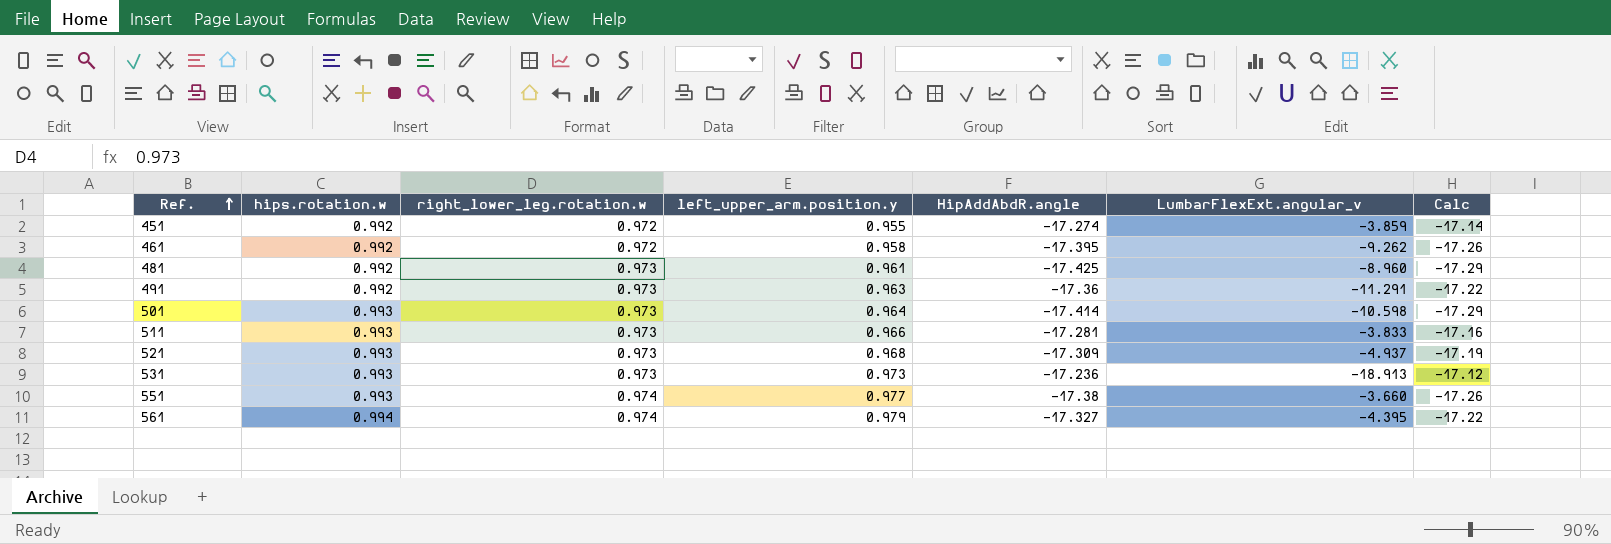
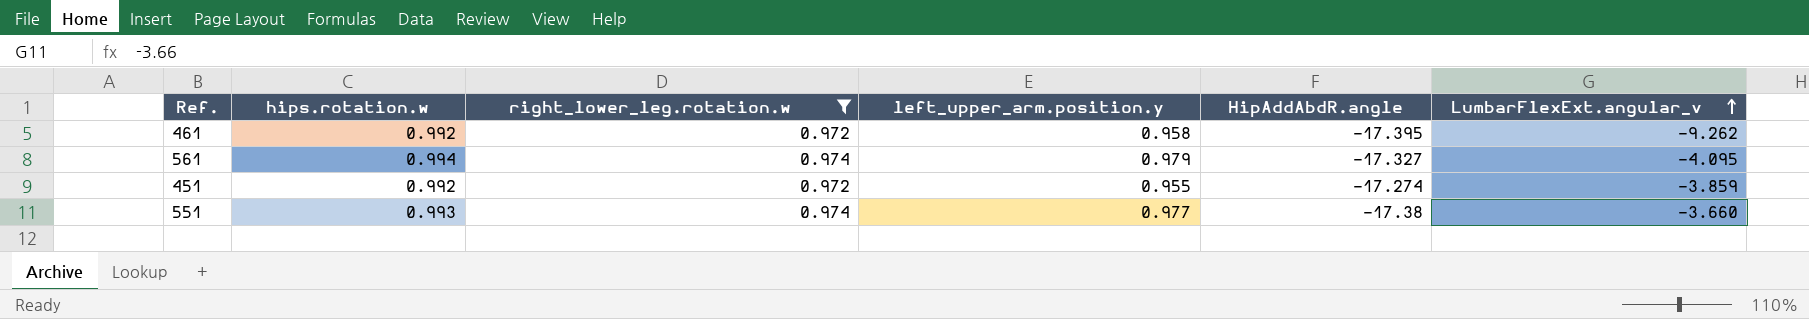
filter: none -> right_lower_leg.rotation.w != 0.973
row order: Ref. ascending -> LumbarFlexExt.angular_v ascending
column Calc | formula: [hips.rotation.w] * [HipAddAbdR.angle] -> none
561 | LumbarFlexExt.angular_v: -4.395 -> -4.095

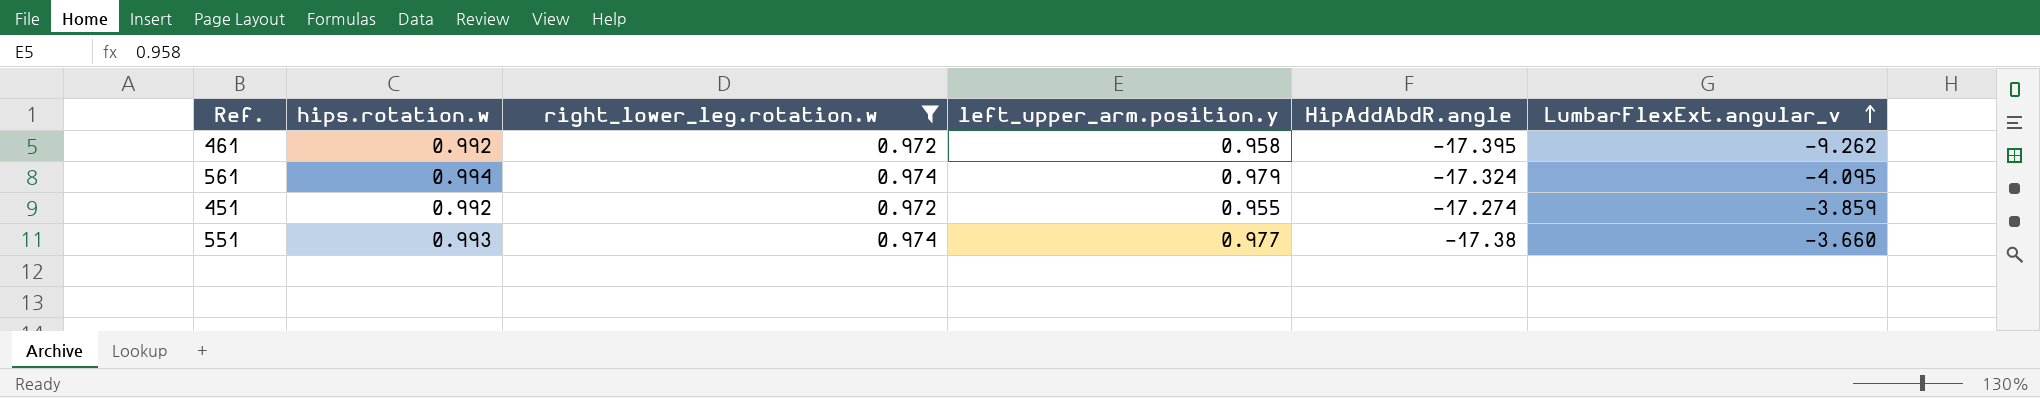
561 | HipAddAbdR.angle: -17.327 -> -17.324

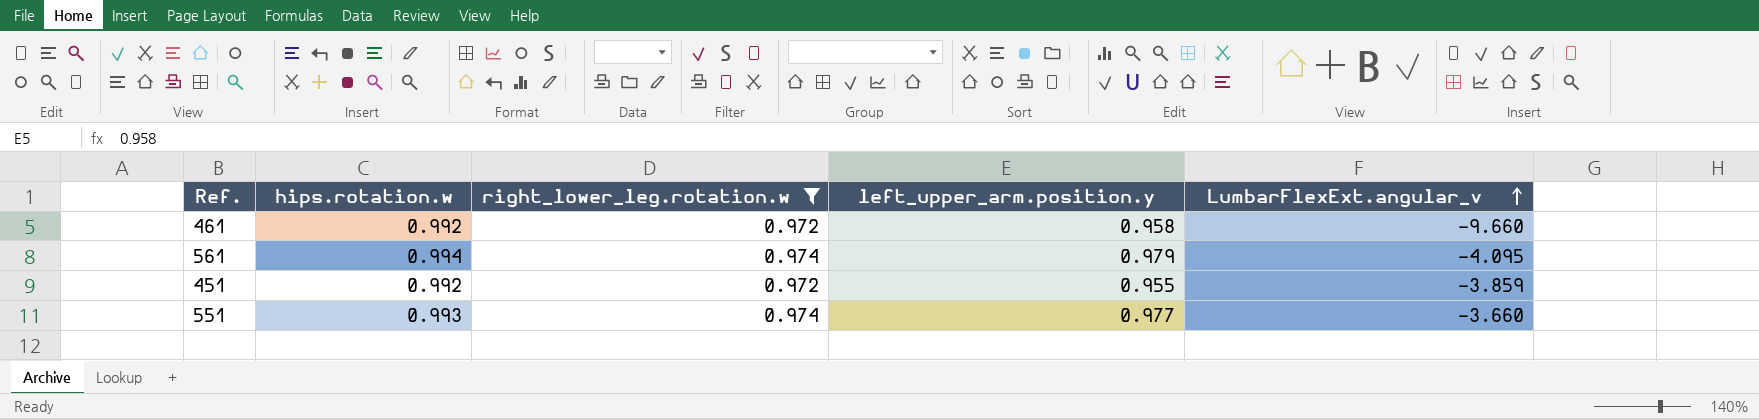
column HipAddAbdR.angle | position: 5 -> none
461 | LumbarFlexExt.angular_v: -9.262 -> -9.660

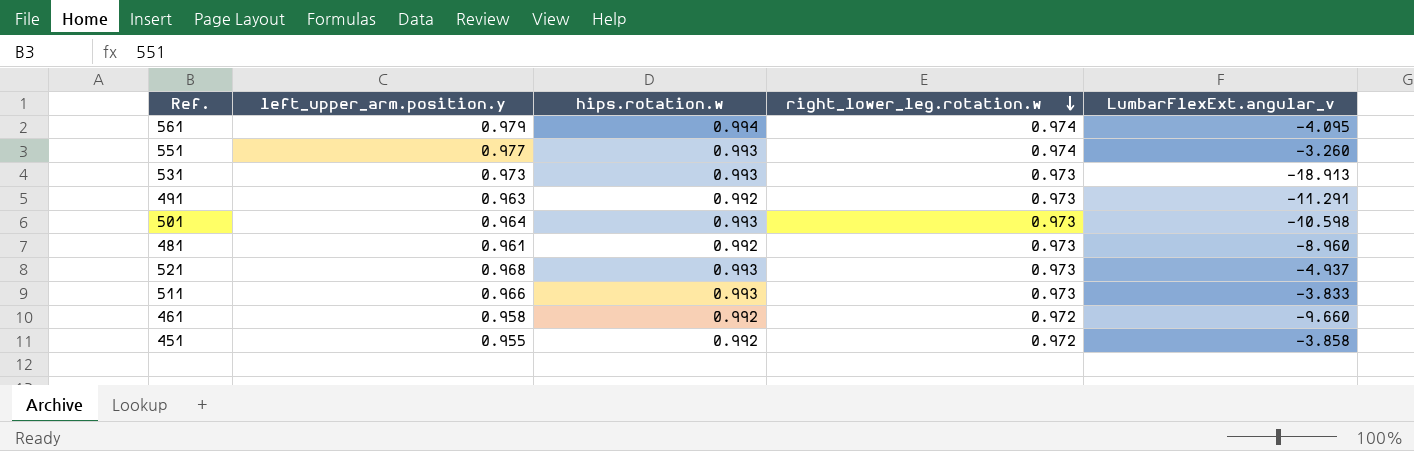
filter: right_lower_leg.rotation.w != 0.973 -> none
row order: LumbarFlexExt.angular_v ascending -> right_lower_leg.rotation.w descending
column left_upper_arm.position.y | position: 4 -> 2
551 | LumbarFlexExt.angular_v: -3.660 -> -3.260
451 | LumbarFlexExt.angular_v: -3.859 -> -3.858

